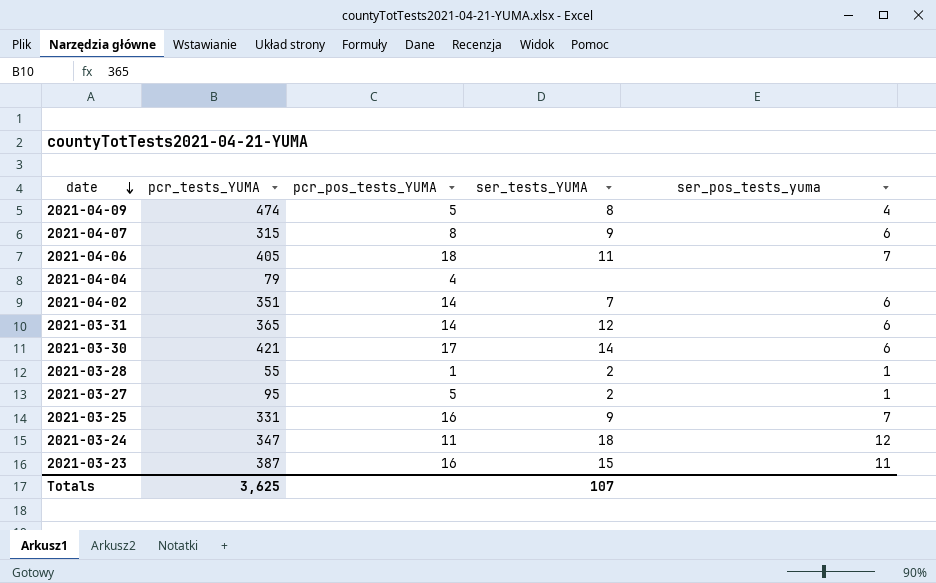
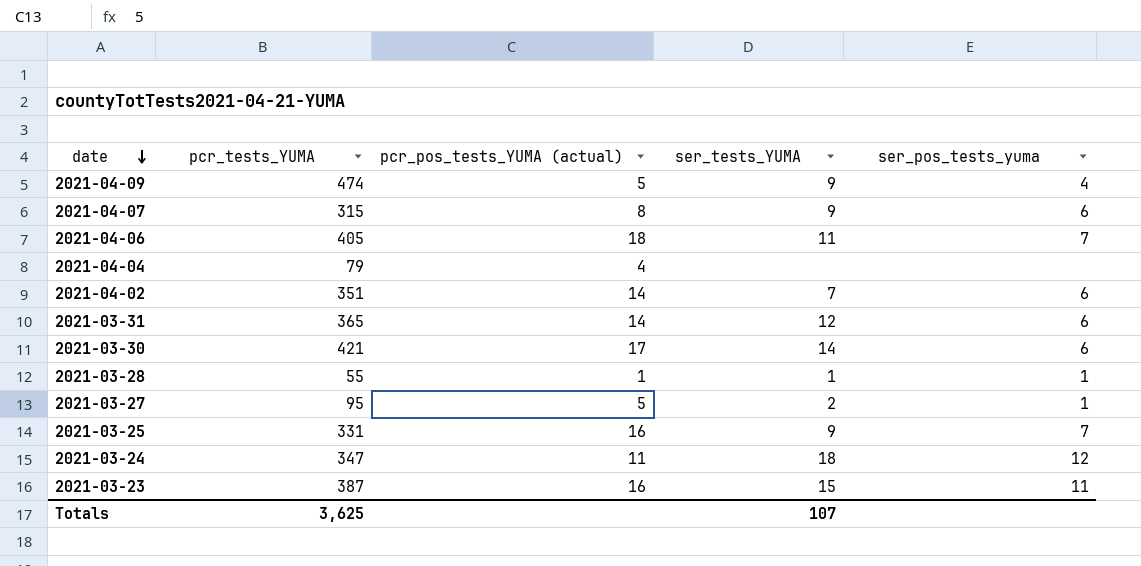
column name: pcr_pos_tests_YUMA -> pcr_pos_tests_YUMA (actual)
2021-04-09 | ser_tests_YUMA: 8 -> 9
2021-03-28 | ser_tests_YUMA: 2 -> 1

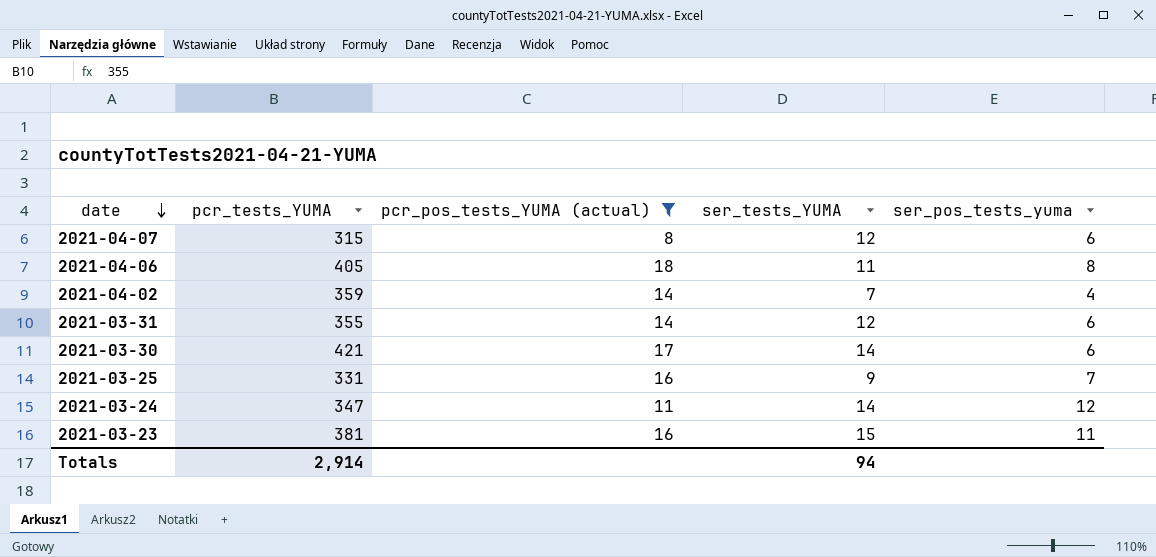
filter: none -> pcr_pos_tests_YUMA (actual) >= 8
2021-04-07 | ser_tests_YUMA: 9 -> 12
2021-04-06 | ser_pos_tests_yuma: 7 -> 8
2021-04-02 | pcr_tests_YUMA: 351 -> 359
2021-04-02 | ser_pos_tests_yuma: 6 -> 4
2021-03-31 | pcr_tests_YUMA: 365 -> 355
2021-03-24 | ser_tests_YUMA: 18 -> 14
2021-03-23 | pcr_tests_YUMA: 387 -> 381
Totals | pcr_tests_YUMA: 3,625 -> 2,914
Totals | ser_tests_YUMA: 107 -> 94

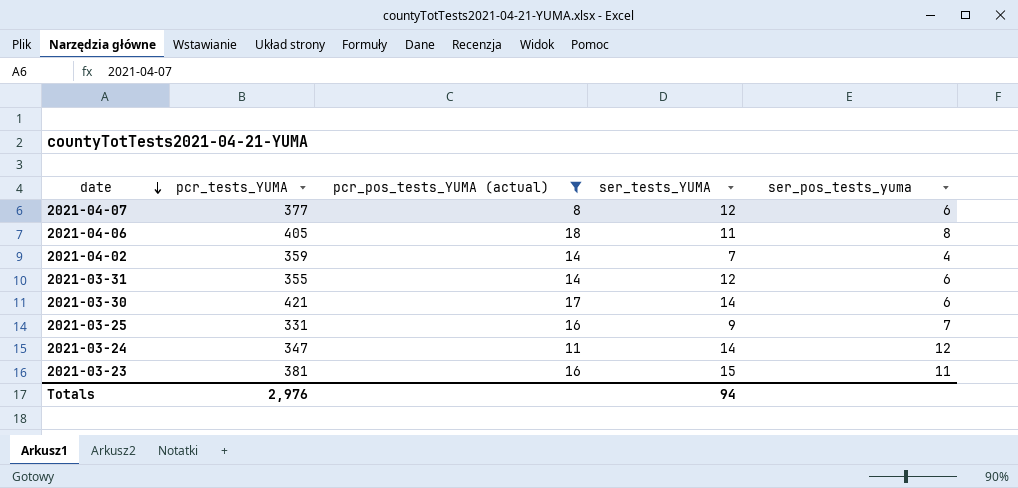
2021-04-07 | pcr_tests_YUMA: 315 -> 377
Totals | pcr_tests_YUMA: 2,914 -> 2,976

